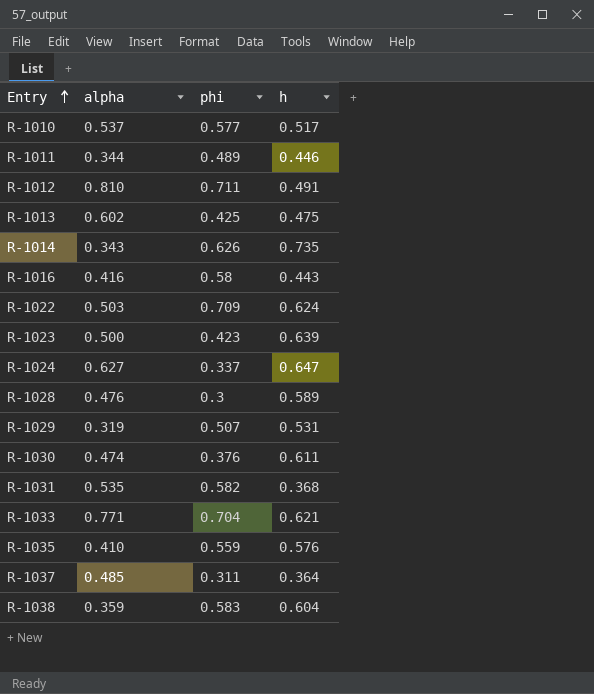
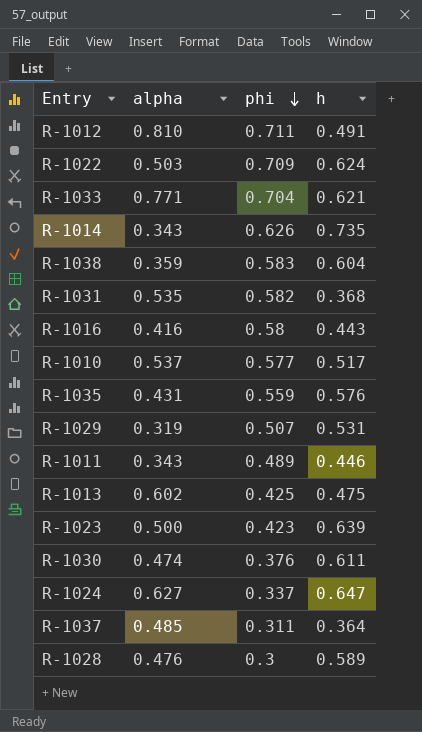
row order: Entry ascending -> phi descending
R-1035 | alpha: 0.410 -> 0.431
R-1011 | alpha: 0.344 -> 0.343

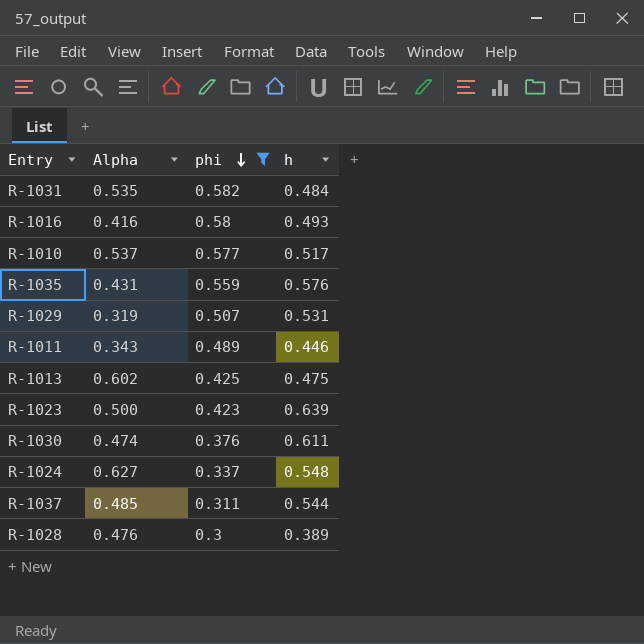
filter: none -> phi <= 0.582
column name: alpha -> Alpha
R-1031 | h: 0.368 -> 0.484
R-1016 | h: 0.443 -> 0.493
R-1024 | h: 0.647 -> 0.548
R-1037 | h: 0.364 -> 0.544
R-1028 | h: 0.589 -> 0.389

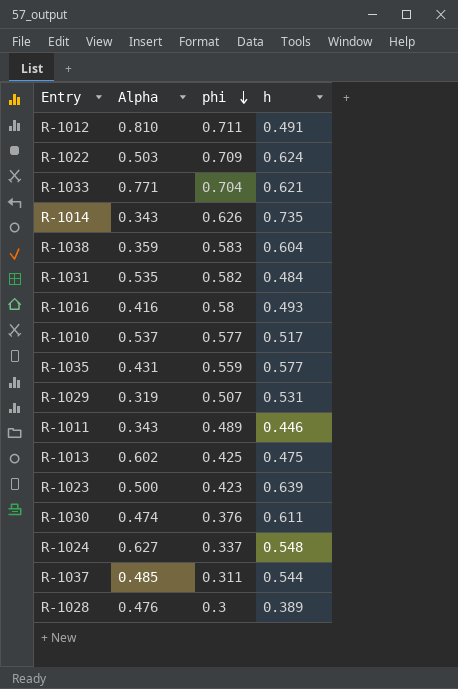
filter: phi <= 0.582 -> none
R-1035 | h: 0.576 -> 0.577

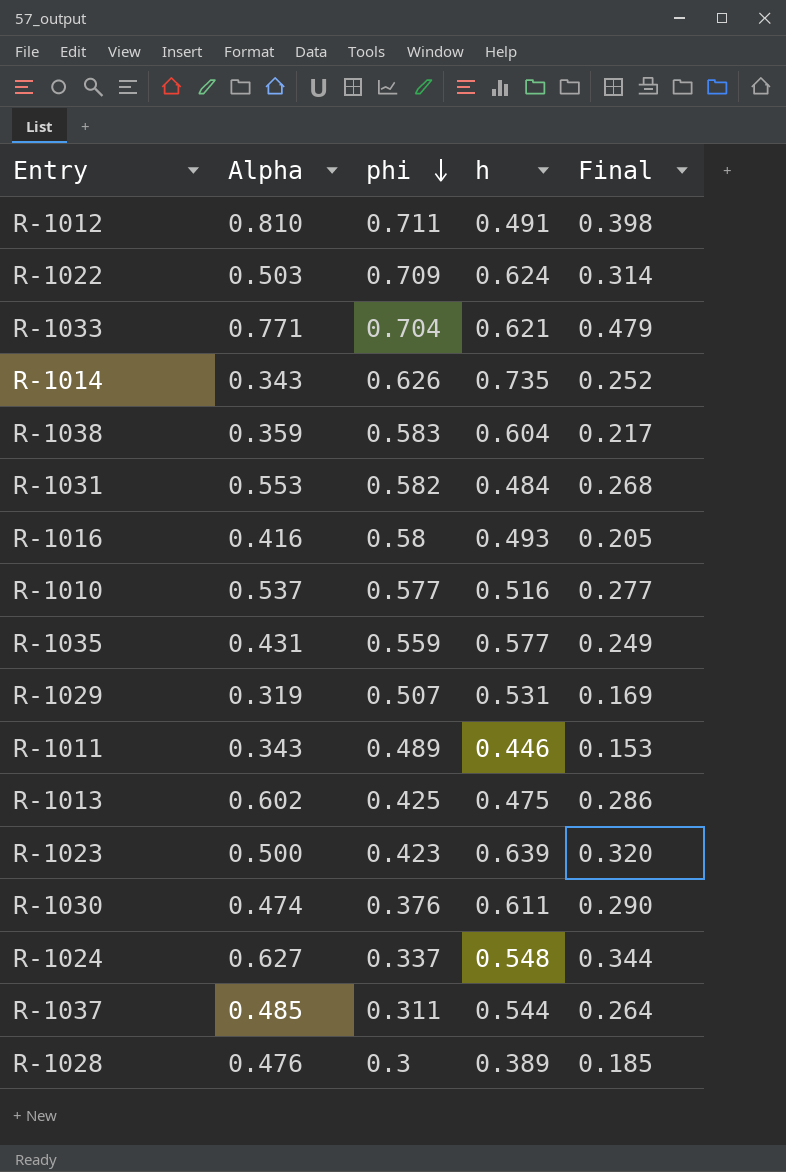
column Final | formula: none -> [Alpha] * [h]
R-1031 | Alpha: 0.535 -> 0.553
R-1010 | h: 0.517 -> 0.516

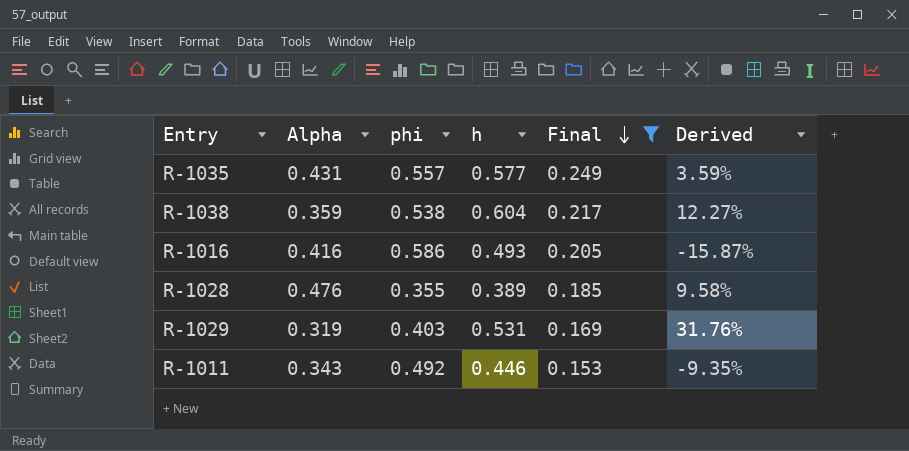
filter: none -> Final <= 0.249
row order: phi descending -> Final descending
column Derived | formula: none -> ([h] - [phi]) / [phi]
R-1035 | phi: 0.559 -> 0.557
R-1038 | phi: 0.583 -> 0.538
R-1016 | phi: 0.58 -> 0.586
R-1028 | phi: 0.3 -> 0.355
R-1029 | phi: 0.507 -> 0.403
R-1011 | phi: 0.489 -> 0.492

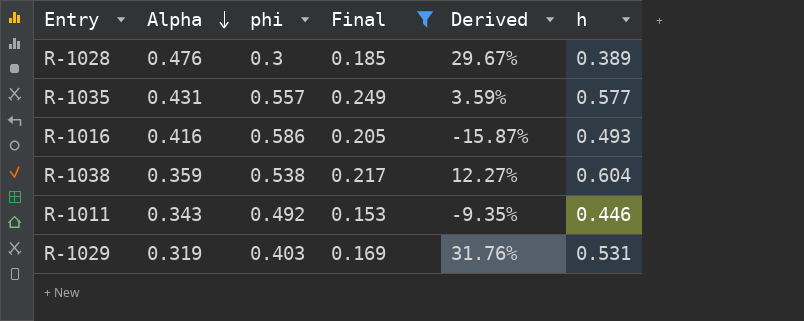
row order: Final descending -> Alpha descending
column h | position: 4 -> 6
R-1028 | phi: 0.355 -> 0.3
R-1028 | Derived: 9.58% -> 29.67%

